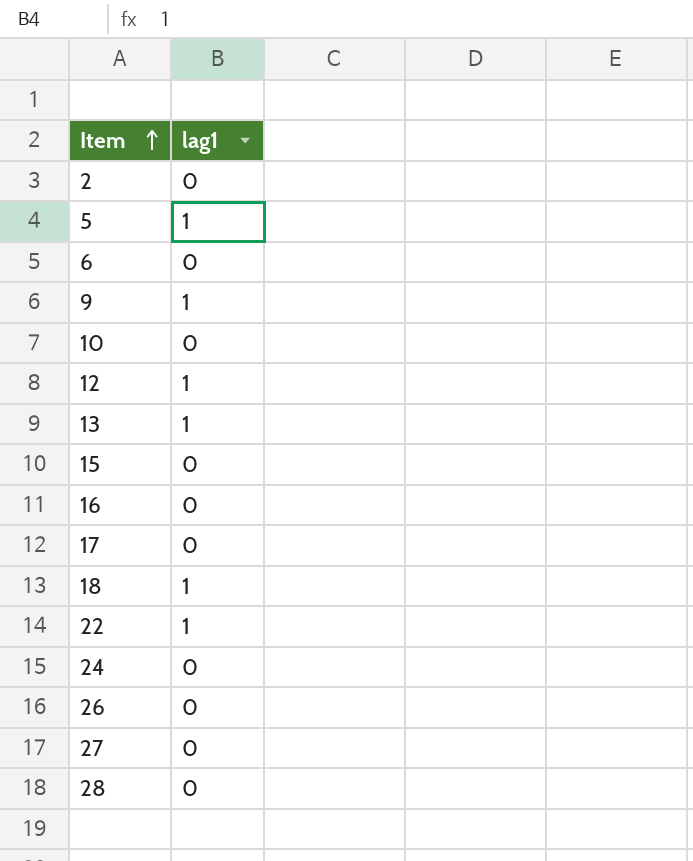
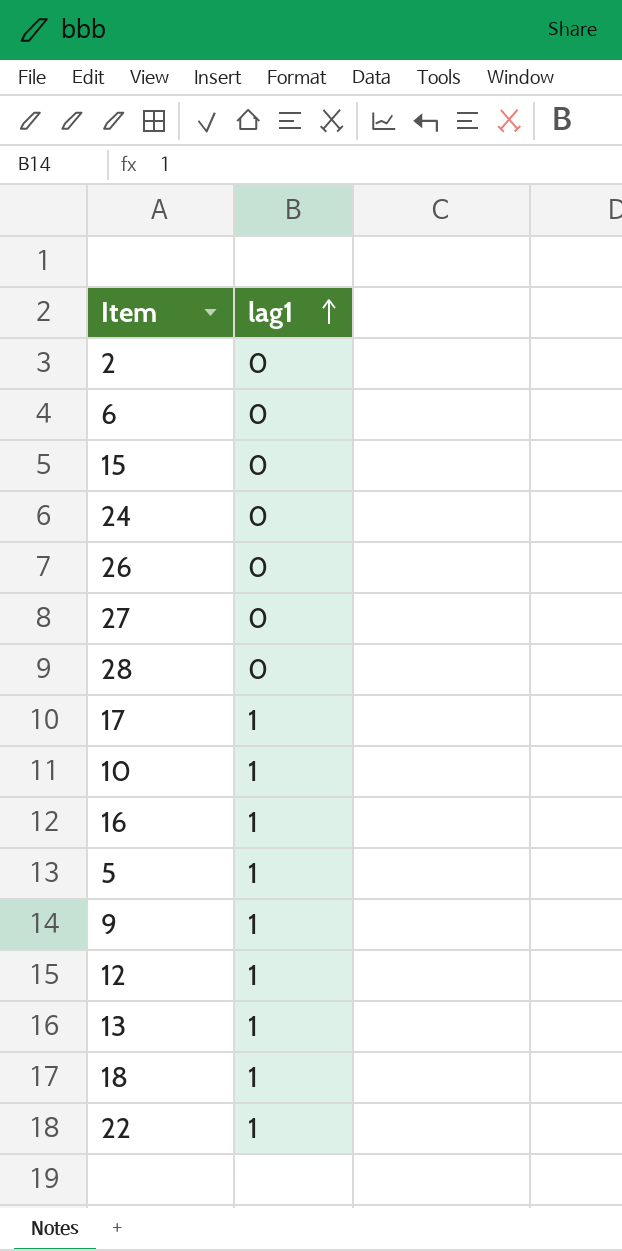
row order: Item ascending -> lag1 ascending
17 | lag1: 0 -> 1
10 | lag1: 0 -> 1
16 | lag1: 0 -> 1

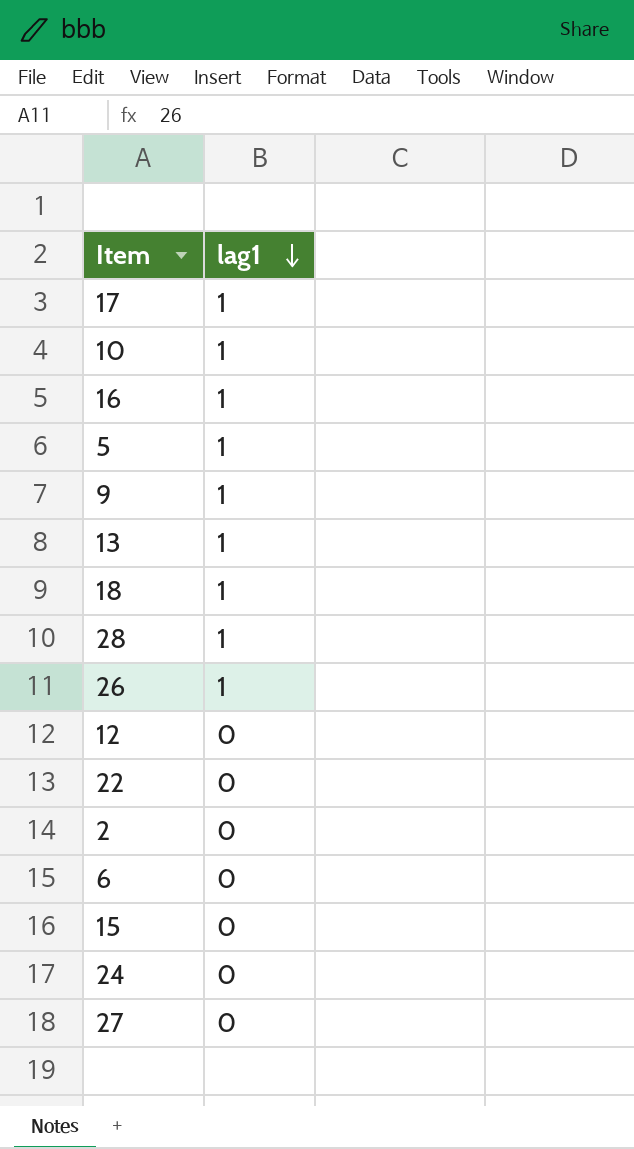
row order: lag1 ascending -> lag1 descending
28 | lag1: 0 -> 1
26 | lag1: 0 -> 1
12 | lag1: 1 -> 0
22 | lag1: 1 -> 0

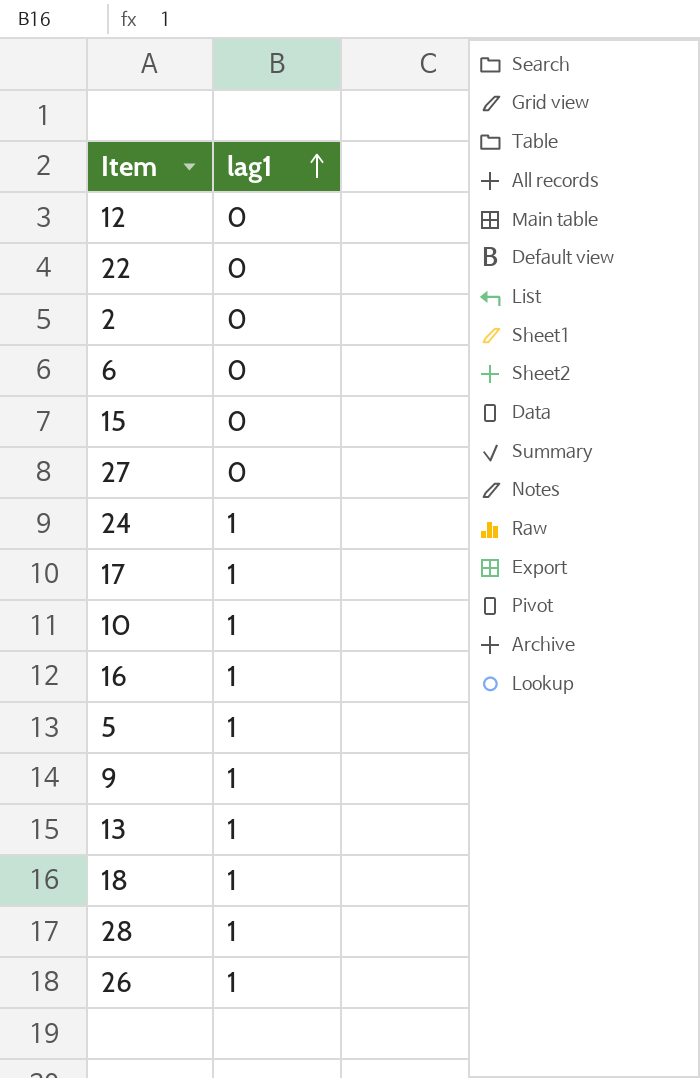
row order: lag1 descending -> lag1 ascending
24 | lag1: 0 -> 1

